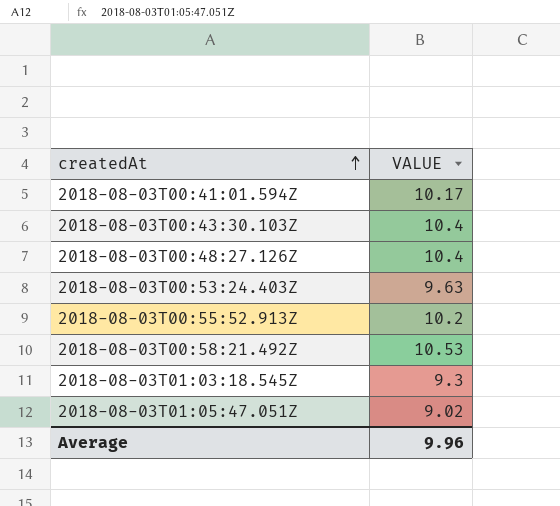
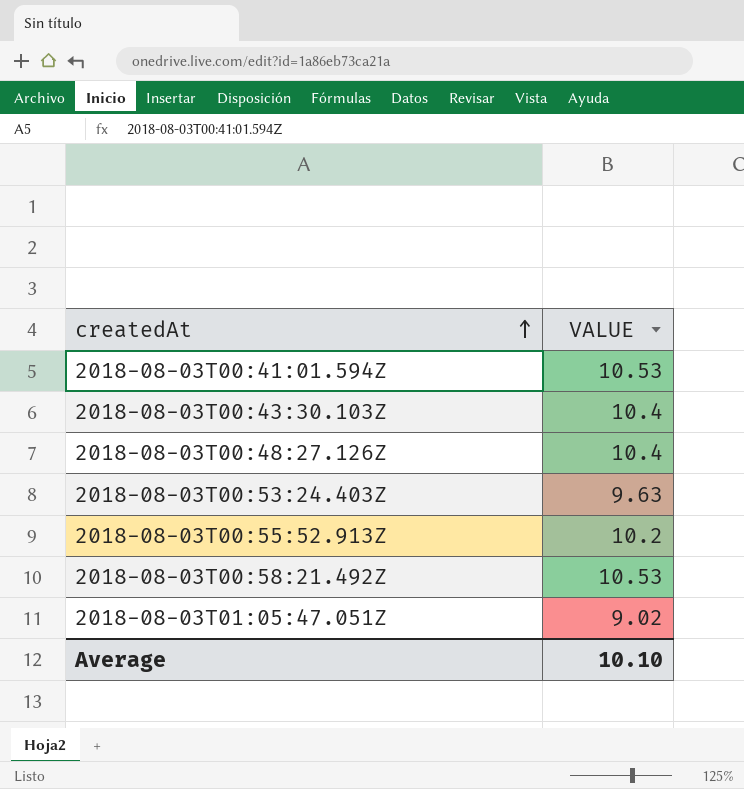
row 2018-08-03T01:03:18.545Z: 9.3 -> none
2018-08-03T00:41:01.594Z | VALUE: 10.17 -> 10.53
Average | VALUE: 9.96 -> 10.10

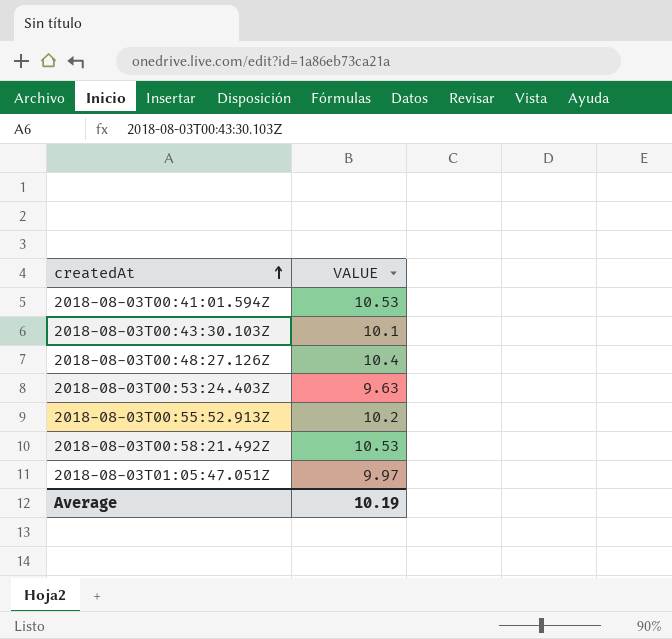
2018-08-03T00:43:30.103Z | VALUE: 10.4 -> 10.1
2018-08-03T01:05:47.051Z | VALUE: 9.02 -> 9.97
Average | VALUE: 10.10 -> 10.19

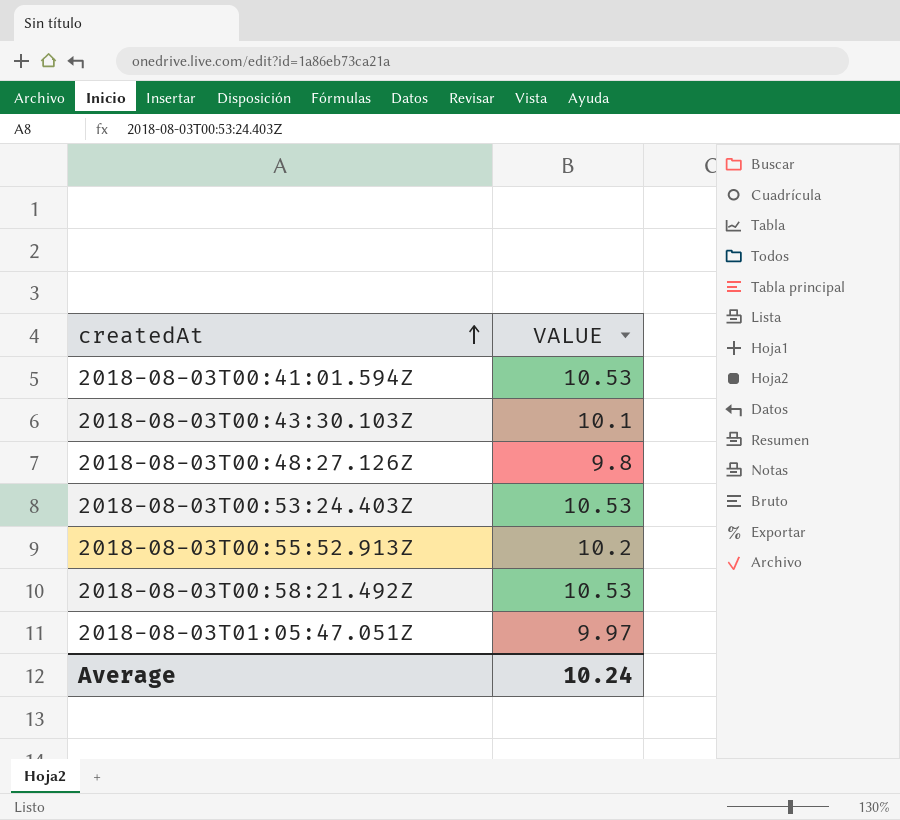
2018-08-03T00:48:27.126Z | VALUE: 10.4 -> 9.8
2018-08-03T00:53:24.403Z | VALUE: 9.63 -> 10.53
Average | VALUE: 10.19 -> 10.24

